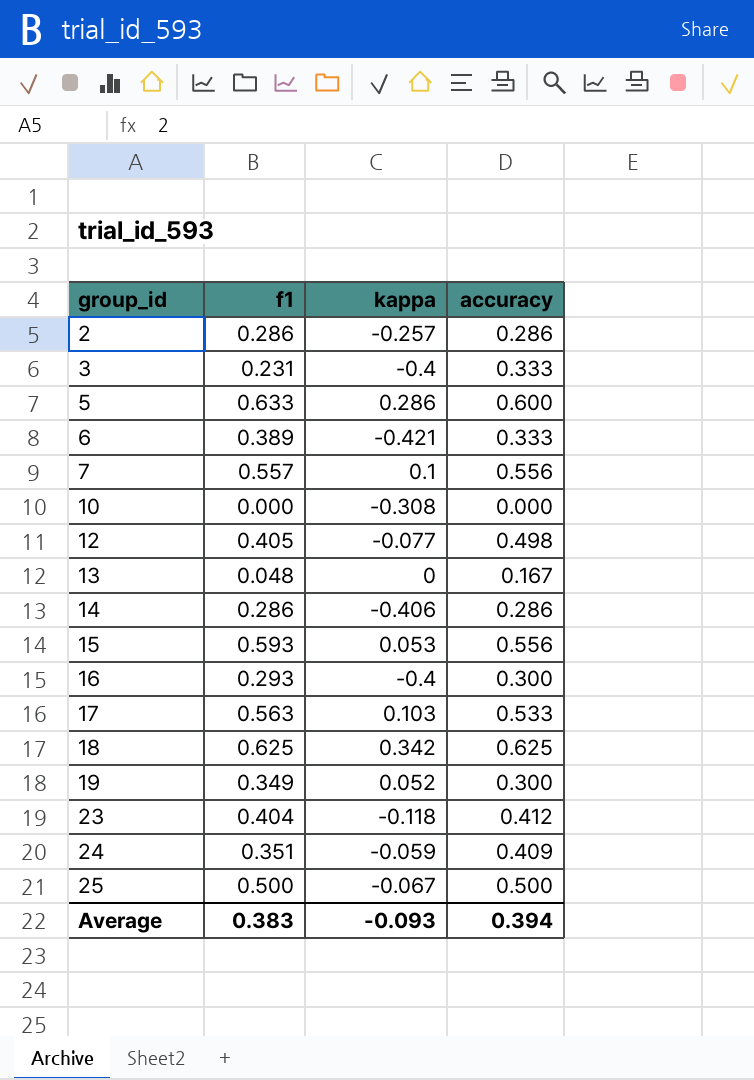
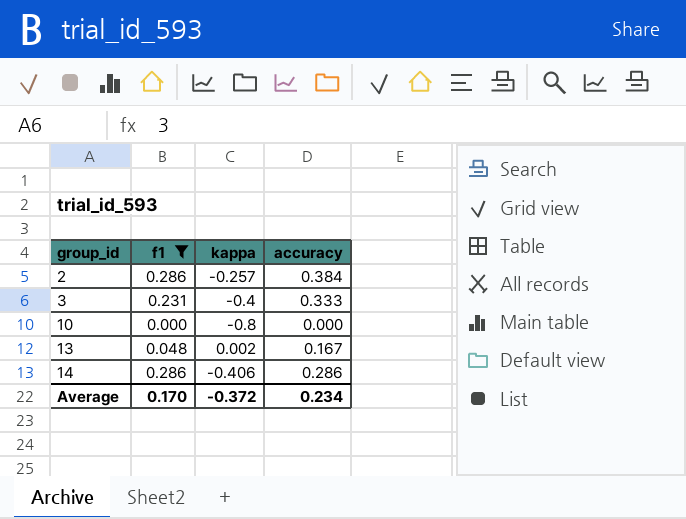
filter: none -> f1 <= 0.286
2 | accuracy: 0.286 -> 0.384
10 | kappa: -0.308 -> -0.8
13 | kappa: 0 -> 0.002
Average | f1: 0.383 -> 0.170
Average | kappa: -0.093 -> -0.372
Average | accuracy: 0.394 -> 0.234

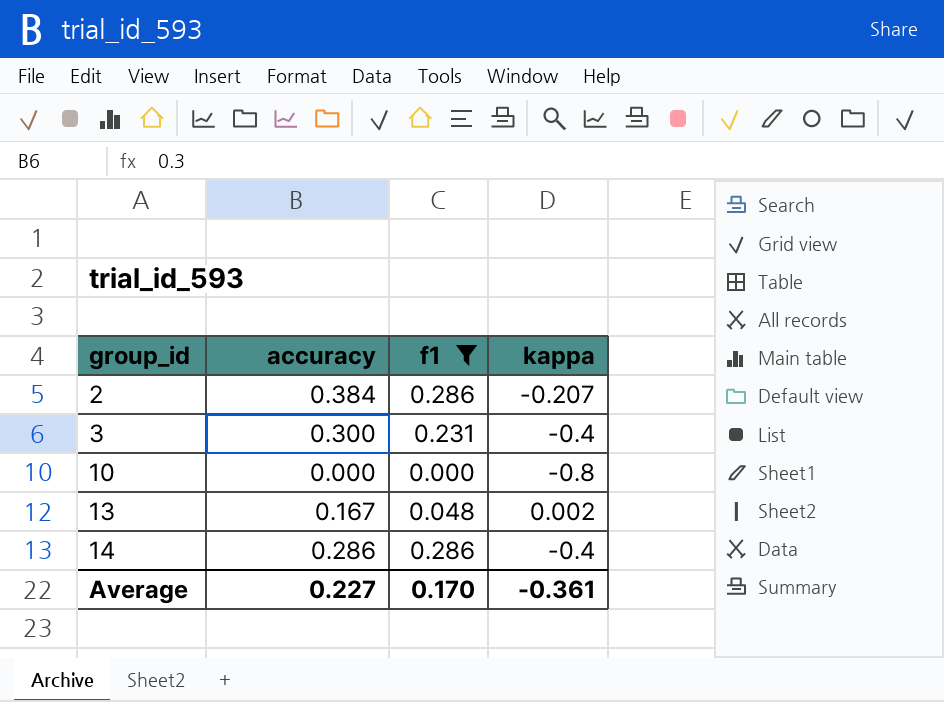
column accuracy | position: 4 -> 2
2 | kappa: -0.257 -> -0.207
3 | accuracy: 0.333 -> 0.300
14 | kappa: -0.406 -> -0.4
Average | accuracy: 0.234 -> 0.227
Average | kappa: -0.372 -> -0.361

